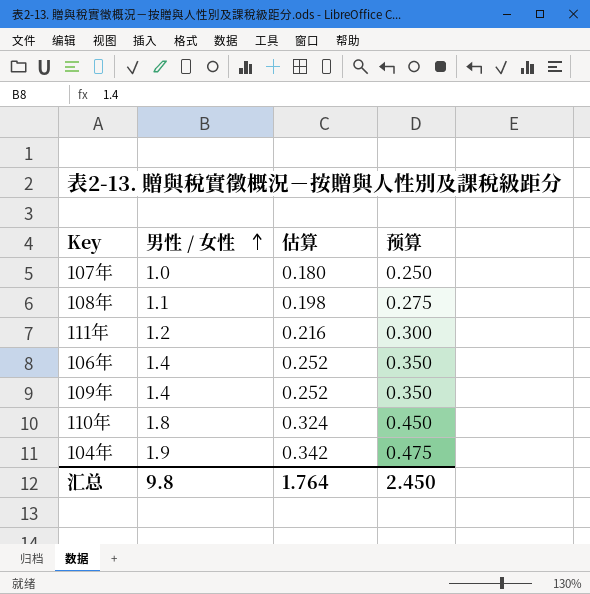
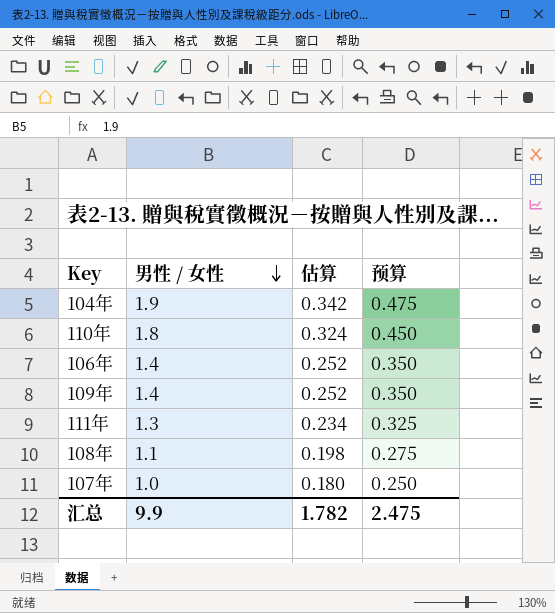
row order: 男性 / 女性 ascending -> 男性 / 女性 descending
111年 | 男性 / 女性: 1.2 -> 1.3
111年 | 估算: 0.216 -> 0.234
111年 | 预算: 0.300 -> 0.325
汇总 | 男性 / 女性: 9.8 -> 9.9
汇总 | 估算: 1.764 -> 1.782
汇总 | 预算: 2.450 -> 2.475

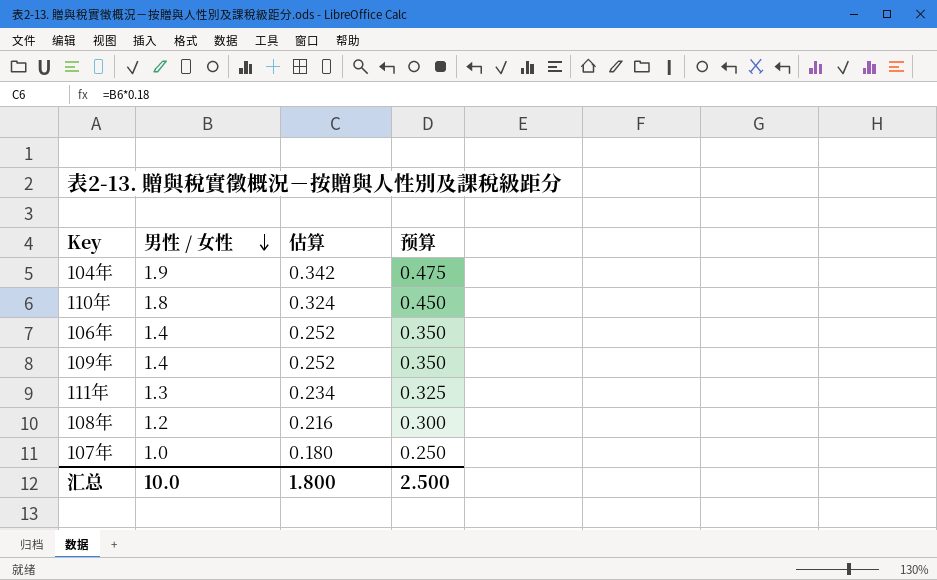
108年 | 男性 / 女性: 1.1 -> 1.2
108年 | 估算: 0.198 -> 0.216
108年 | 预算: 0.275 -> 0.300
汇总 | 男性 / 女性: 9.9 -> 10.0
汇总 | 估算: 1.782 -> 1.800
汇总 | 预算: 2.475 -> 2.500

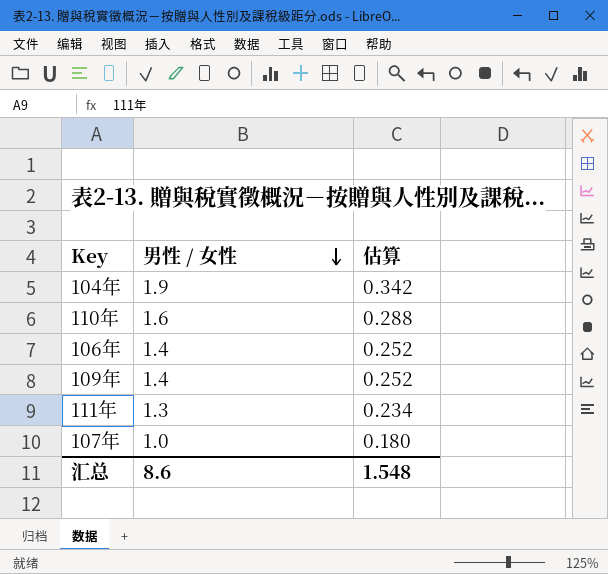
column 预算 | formula: [男性 / 女性] * 0.25 -> none
row 108年: 1.2 | 0.216 | 0.300 -> none
110年 | 男性 / 女性: 1.8 -> 1.6
110年 | 估算: 0.324 -> 0.288
汇总 | 男性 / 女性: 10.0 -> 8.6
汇总 | 估算: 1.800 -> 1.548

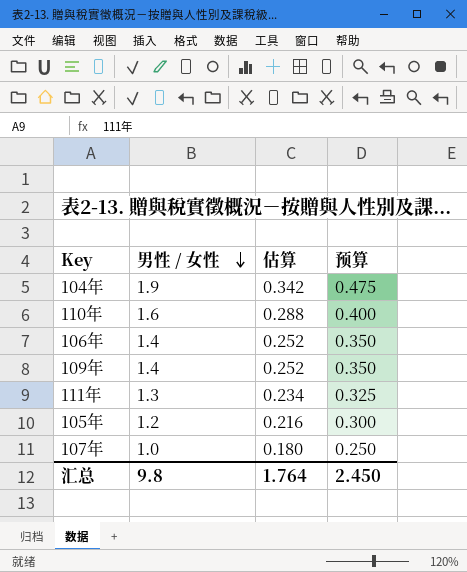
column 预算 | formula: none -> [男性 / 女性] * 0.25
row 105年: none -> 1.2 | 0.216 | 0.300
汇总 | 男性 / 女性: 8.6 -> 9.8
汇总 | 估算: 1.548 -> 1.764

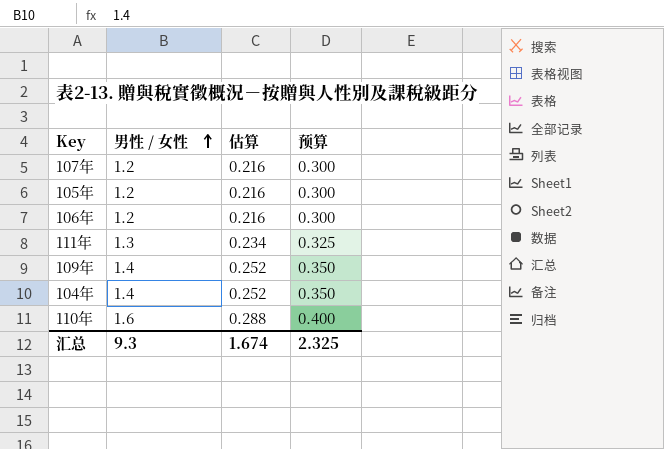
row order: 男性 / 女性 descending -> 男性 / 女性 ascending
107年 | 男性 / 女性: 1.0 -> 1.2
107年 | 估算: 0.180 -> 0.216
107年 | 预算: 0.250 -> 0.300
106年 | 男性 / 女性: 1.4 -> 1.2
106年 | 估算: 0.252 -> 0.216
106年 | 预算: 0.350 -> 0.300
104年 | 男性 / 女性: 1.9 -> 1.4
104年 | 估算: 0.342 -> 0.252
104年 | 预算: 0.475 -> 0.350
汇总 | 男性 / 女性: 9.8 -> 9.3
汇总 | 估算: 1.764 -> 1.674
汇总 | 预算: 2.450 -> 2.325

